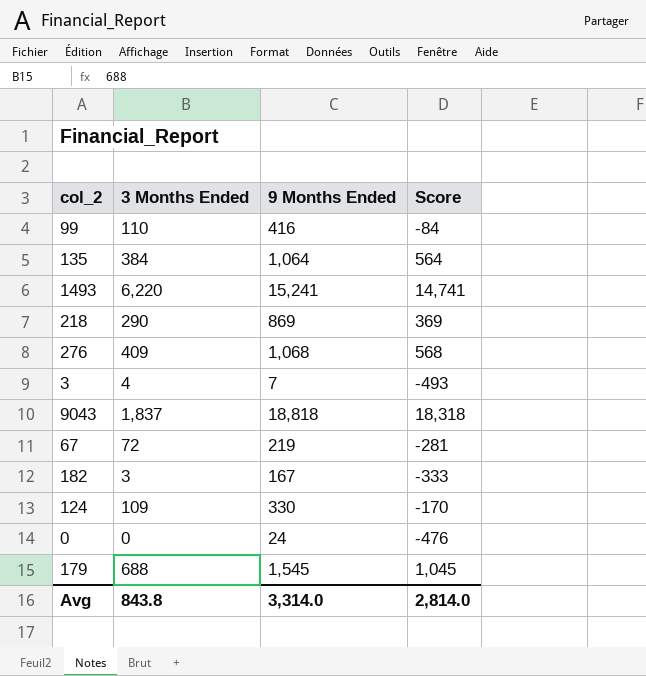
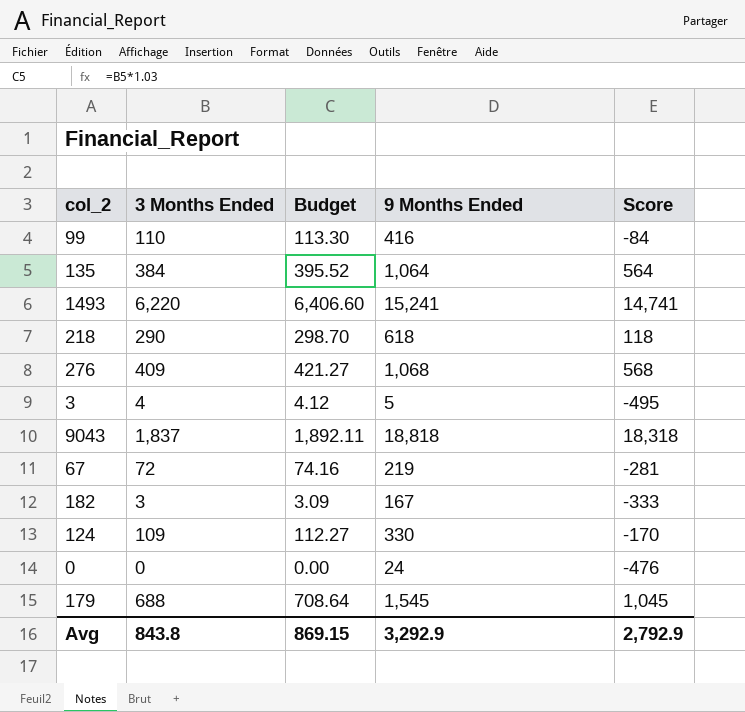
column Budget | formula: none -> [3 Months Ended] * 1.03
218 | 9 Months Ended: 869 -> 618
218 | Score: 369 -> 118
3 | 9 Months Ended: 7 -> 5
3 | Score: -493 -> -495
Avg | 9 Months Ended: 3,314.0 -> 3,292.9
Avg | Score: 2,814.0 -> 2,792.9

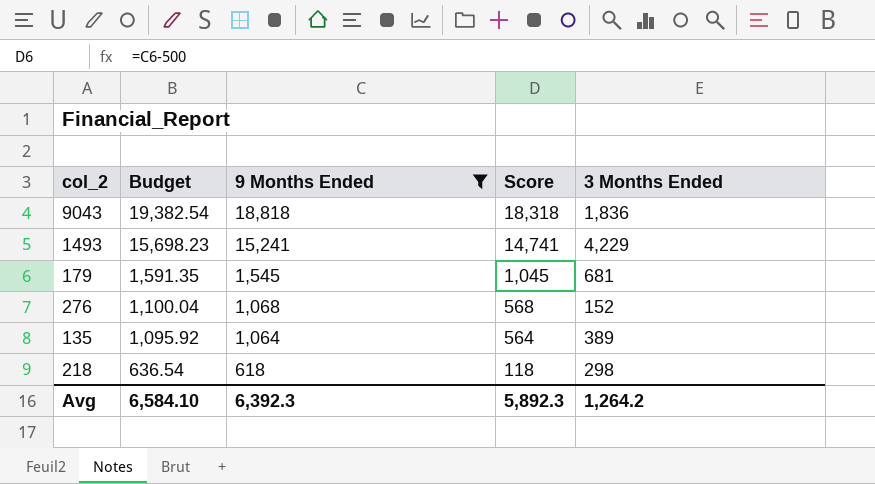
filter: none -> 9 Months Ended >= 618
row order: none -> Budget descending
column Budget | formula: [3 Months Ended] * 1.03 -> [9 Months Ended] * 1.03
column 3 Months Ended | position: 2 -> 5
9043 | 3 Months Ended: 1,837 -> 1,836
1493 | 3 Months Ended: 6,220 -> 4,229
179 | 3 Months Ended: 688 -> 681
276 | 3 Months Ended: 409 -> 152
135 | 3 Months Ended: 384 -> 389
218 | 3 Months Ended: 290 -> 298
Avg | Budget: 869.15 -> 6,584.10
Avg | 9 Months Ended: 3,292.9 -> 6,392.3
Avg | Score: 2,792.9 -> 5,892.3
Avg | 3 Months Ended: 843.8 -> 1,264.2

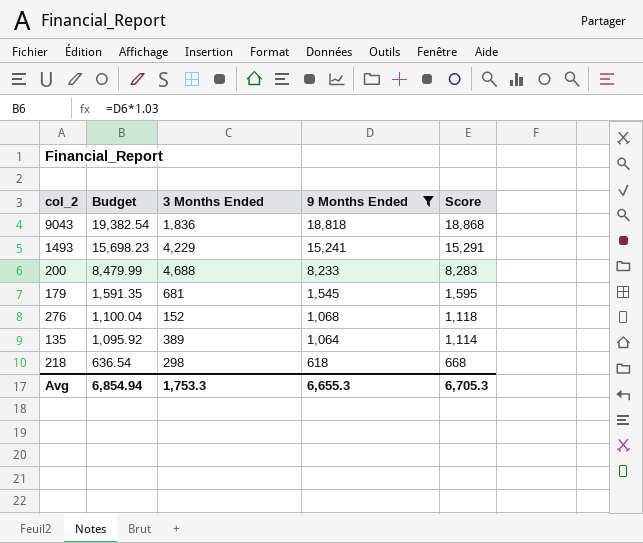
column 3 Months Ended | position: 5 -> 3
column Score | formula: [9 Months Ended] - 500 -> [9 Months Ended] + 50
row 200: none -> 8,479.99 | 4,688 | 8,233 | 8,283
Avg | Budget: 6,584.10 -> 6,854.94
Avg | 3 Months Ended: 1,264.2 -> 1,753.3
Avg | 9 Months Ended: 6,392.3 -> 6,655.3
Avg | Score: 5,892.3 -> 6,705.3

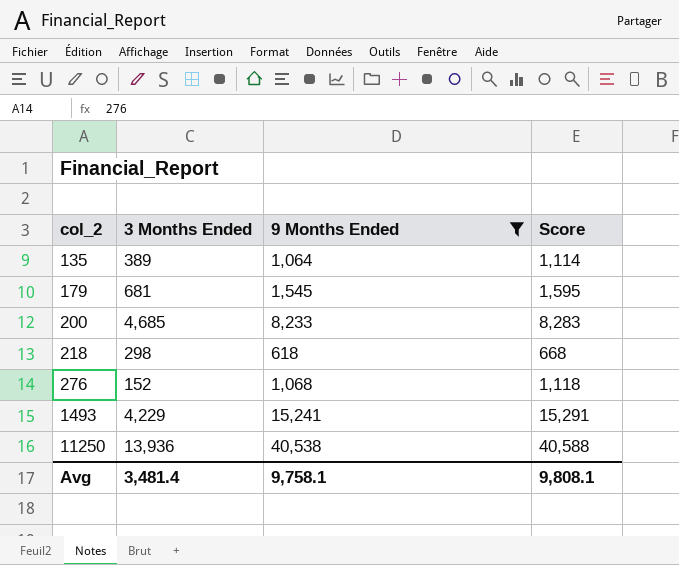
row order: Budget descending -> col_2 ascending
column Budget | formula: [9 Months Ended] * 1.03 -> none
row 9043: 19,382.54 | 1,836 | 18,818 | 18,868 -> none
200 | 3 Months Ended: 4,688 -> 4,685
row 11250: none -> 13,936 | 40,538 | 40,588
Avg | 3 Months Ended: 1,753.3 -> 3,481.4
Avg | 9 Months Ended: 6,655.3 -> 9,758.1
Avg | Score: 6,705.3 -> 9,808.1

